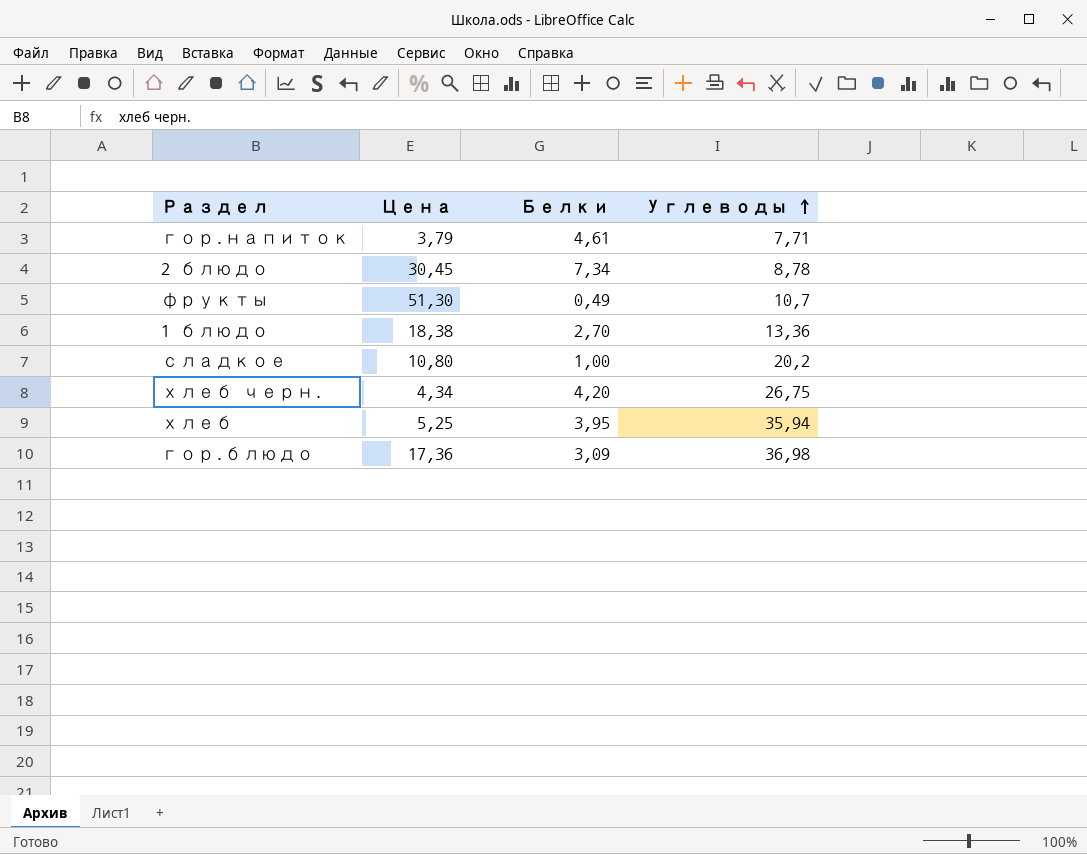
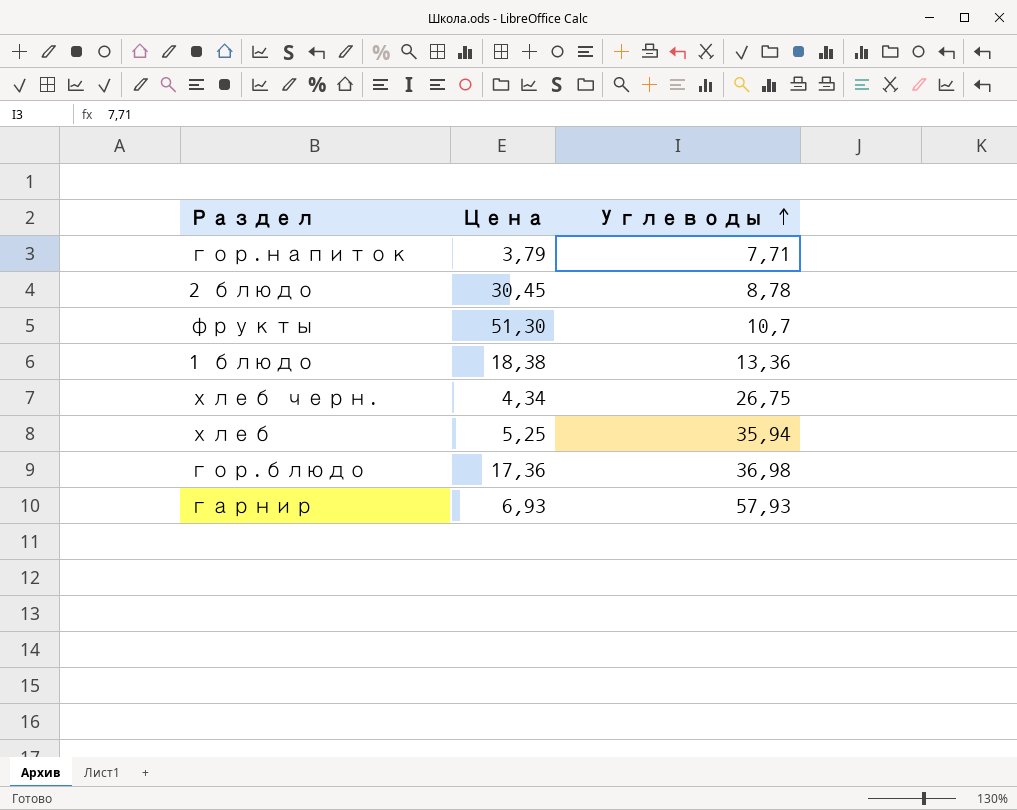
column Белки | position: 3 -> none
row сладкое: 10,80 | 1,00 | 20,2 -> none
row гарнир: none -> 6,93 | 57,93

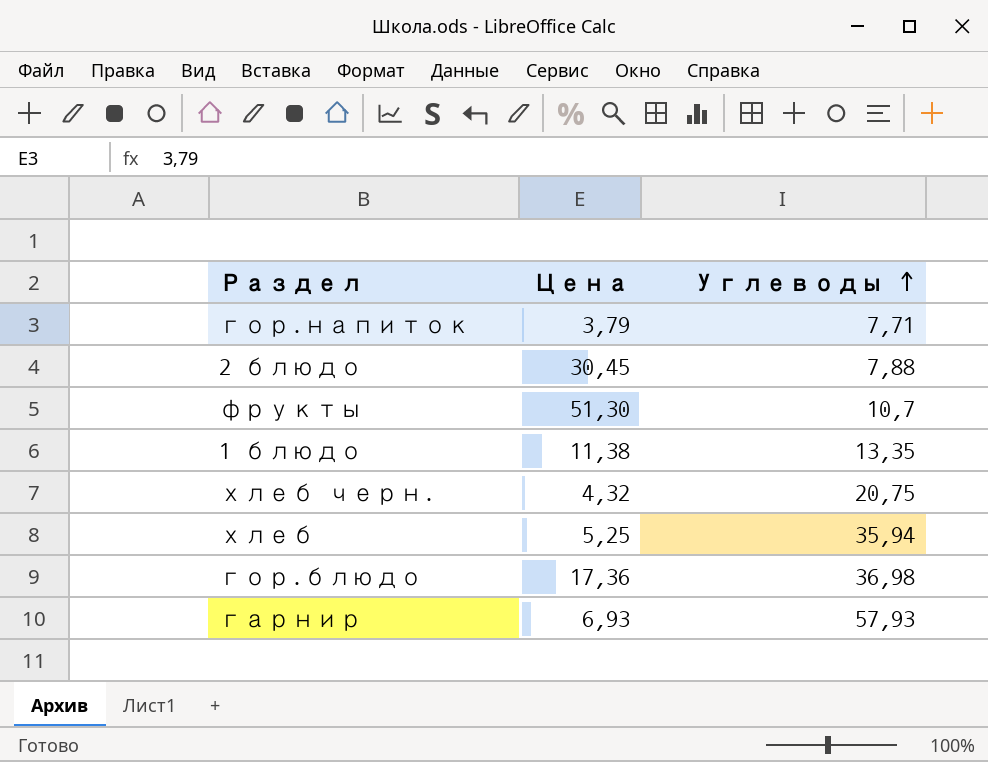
2 блюдо | Углеводы: 8,78 -> 7,88
1 блюдо | Цена: 18,38 -> 11,38
1 блюдо | Углеводы: 13,36 -> 13,35
хлеб черн. | Цена: 4,34 -> 4,32
хлеб черн. | Углеводы: 26,75 -> 20,75

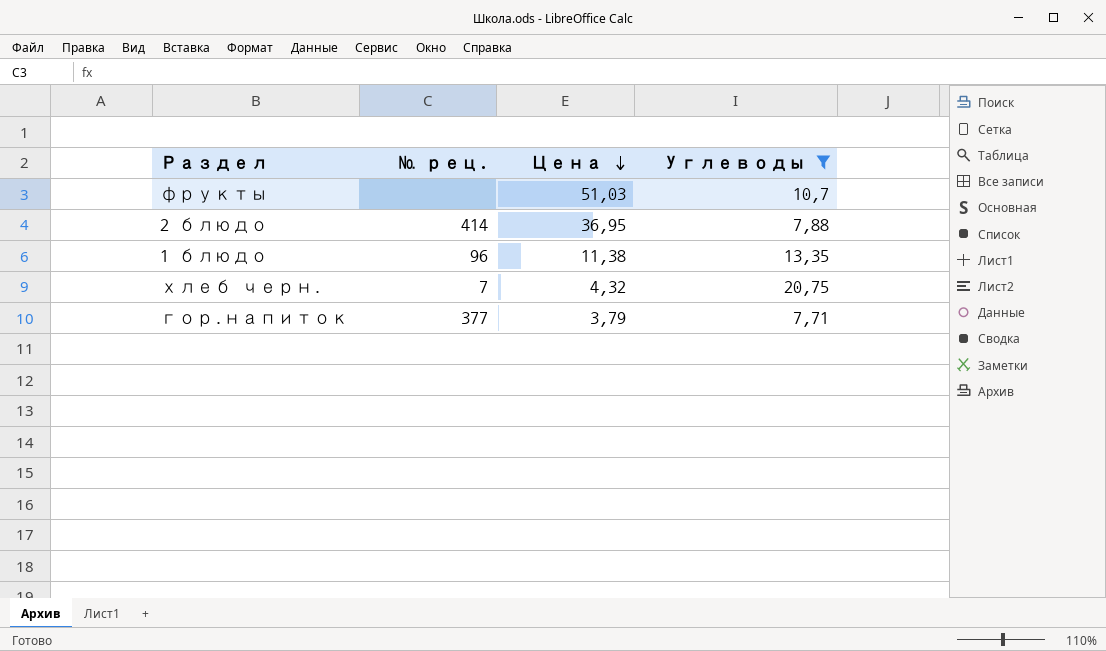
filter: none -> Углеводы <= 20,75
row order: Углеводы ascending -> Цена descending
column № рец. | position: none -> 2
фрукты | Цена: 51,30 -> 51,03
2 блюдо | Цена: 30,45 -> 36,95

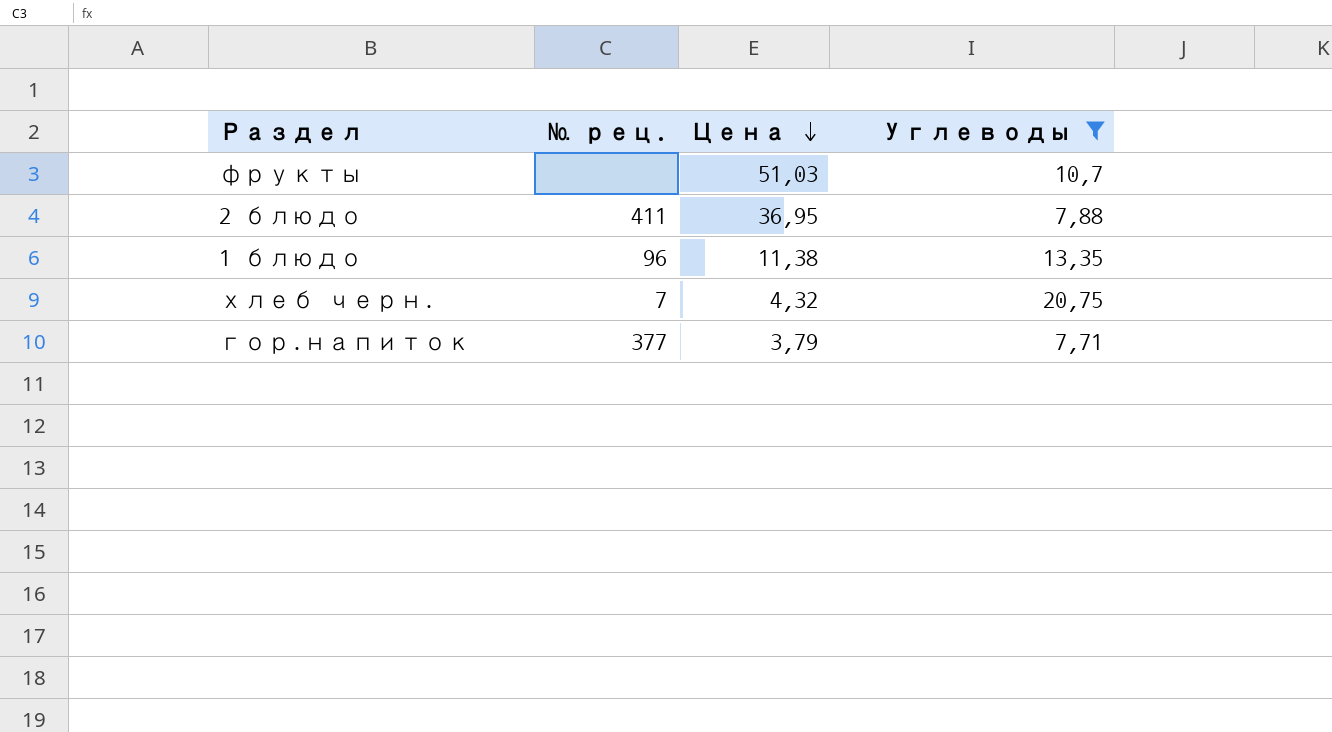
2 блюдо | № рец.: 414 -> 411

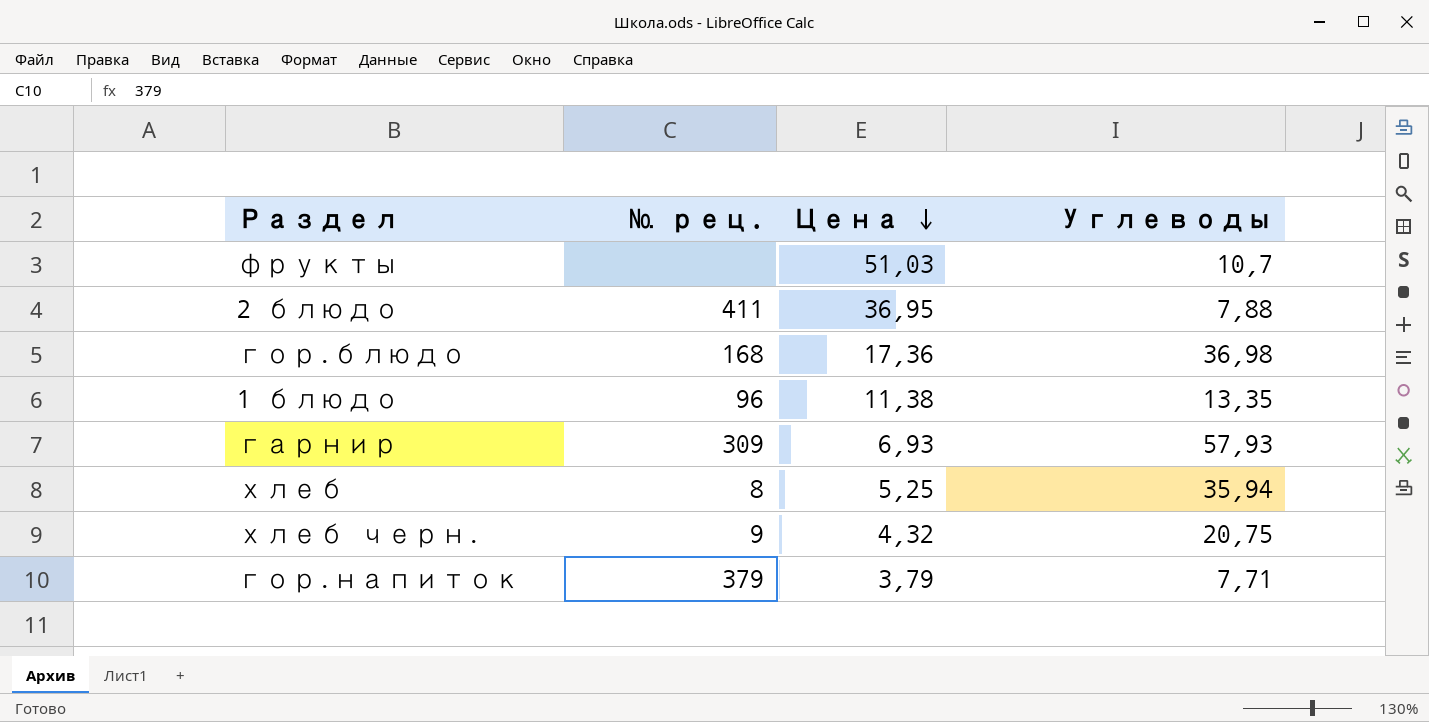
filter: Углеводы <= 20,75 -> none
хлеб черн. | № рец.: 7 -> 9
гор.напиток | № рец.: 377 -> 379

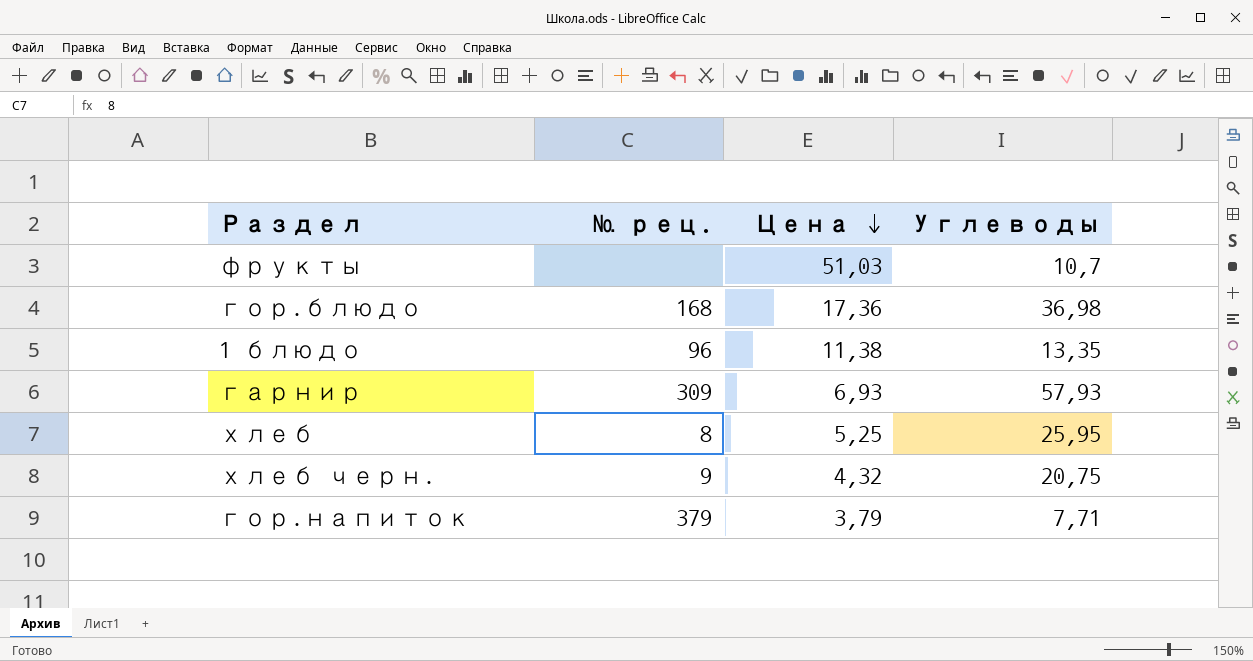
row 2 блюдо: 411 | 36,95 | 7,88 -> none
хлеб | Углеводы: 35,94 -> 25,95

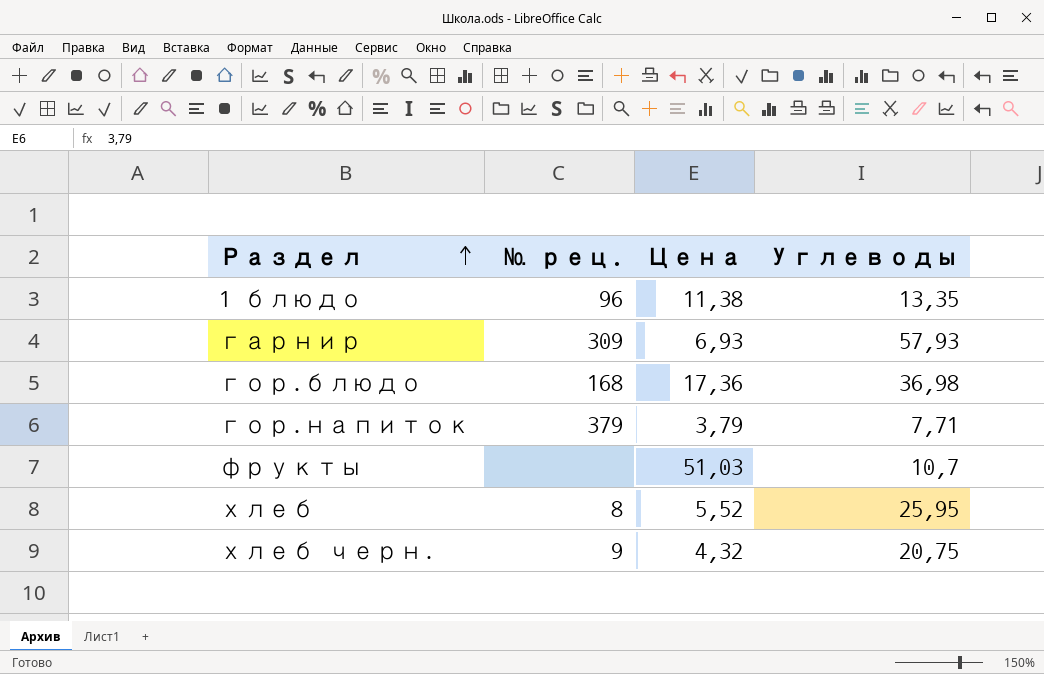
row order: Цена descending -> Раздел ascending
хлеб | Цена: 5,25 -> 5,52

